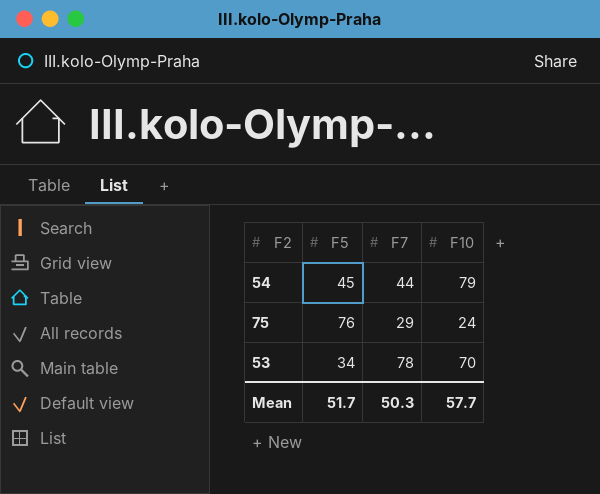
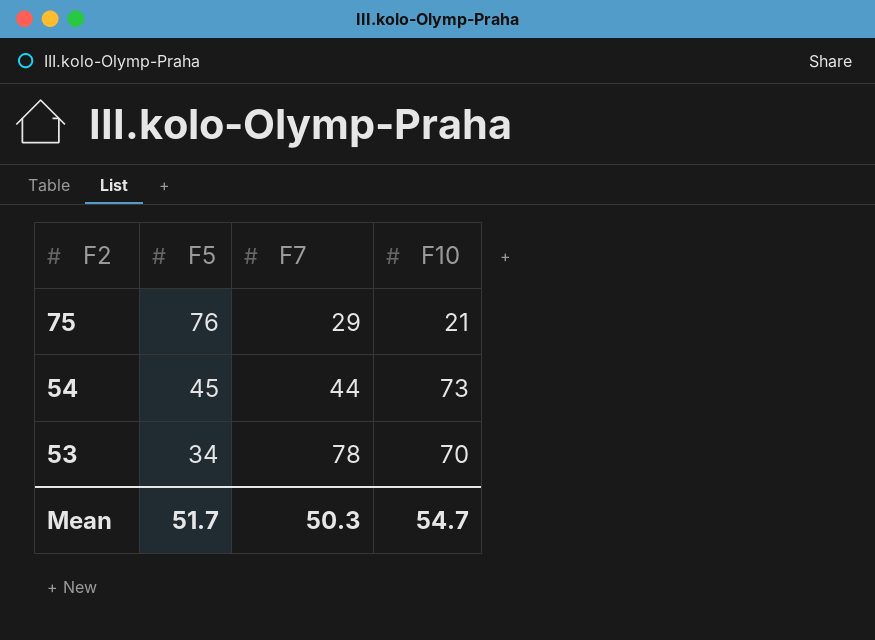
row order: none -> F2 descending
75 | F10: 24 -> 21
54 | F10: 79 -> 73
Mean | F10: 57.7 -> 54.7

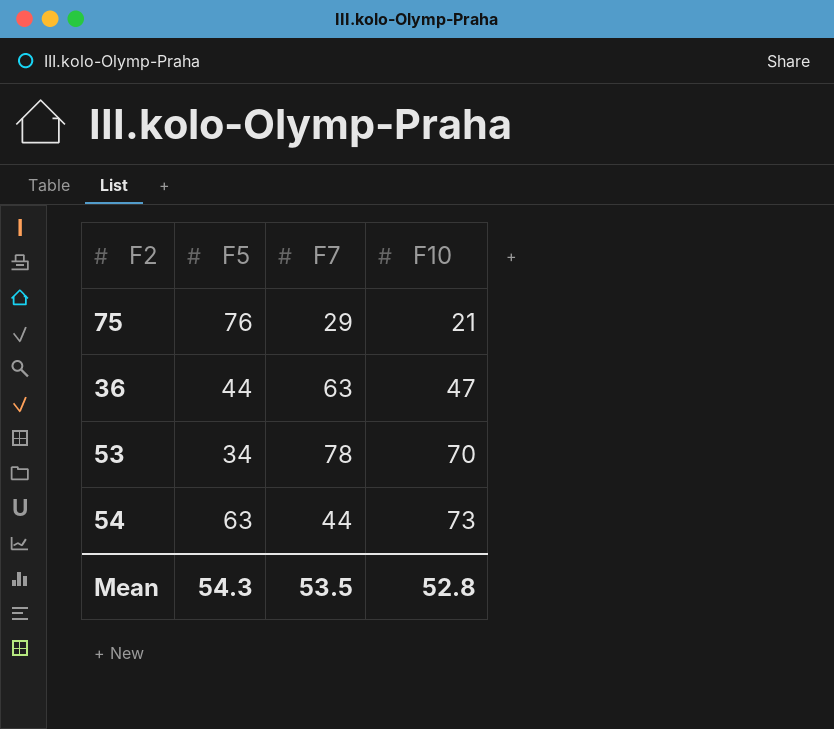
row order: F2 descending -> F10 ascending
row 36: none -> 44 | 63 | 47
54 | F5: 45 -> 63
Mean | F5: 51.7 -> 54.3
Mean | F7: 50.3 -> 53.5
Mean | F10: 54.7 -> 52.8

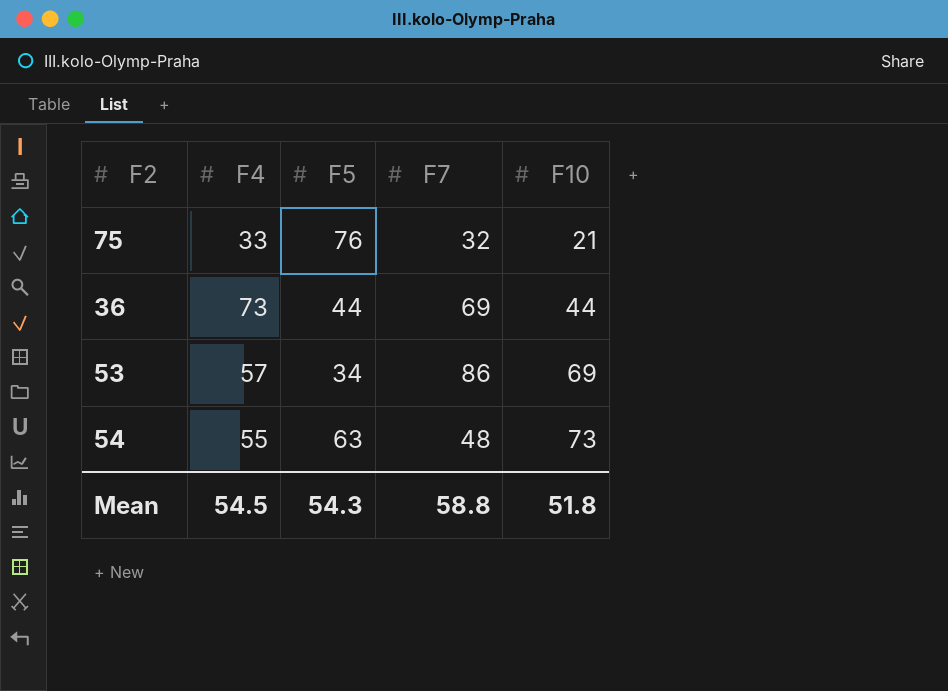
column F4 | position: none -> 2
75 | F7: 29 -> 32
36 | F7: 63 -> 69
36 | F10: 47 -> 44
53 | F7: 78 -> 86
53 | F10: 70 -> 69
54 | F7: 44 -> 48
Mean | F7: 53.5 -> 58.8
Mean | F10: 52.8 -> 51.8

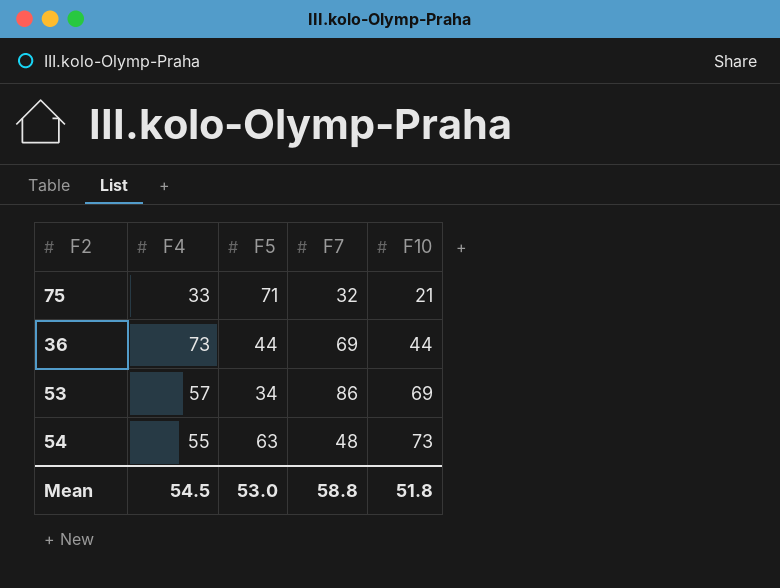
75 | F5: 76 -> 71
Mean | F5: 54.3 -> 53.0

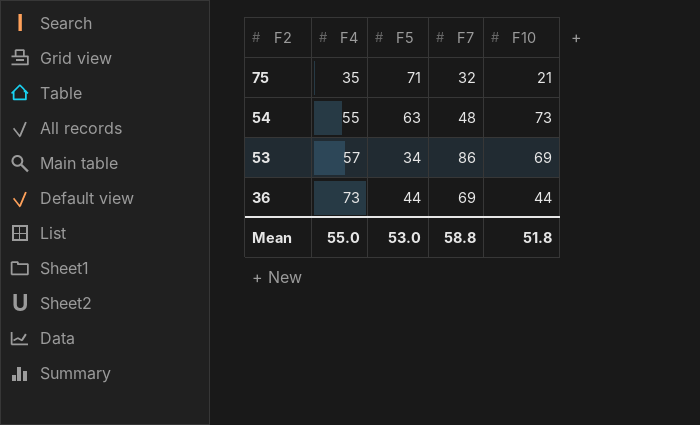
row order: F10 ascending -> F2 descending
75 | F4: 33 -> 35
Mean | F4: 54.5 -> 55.0

